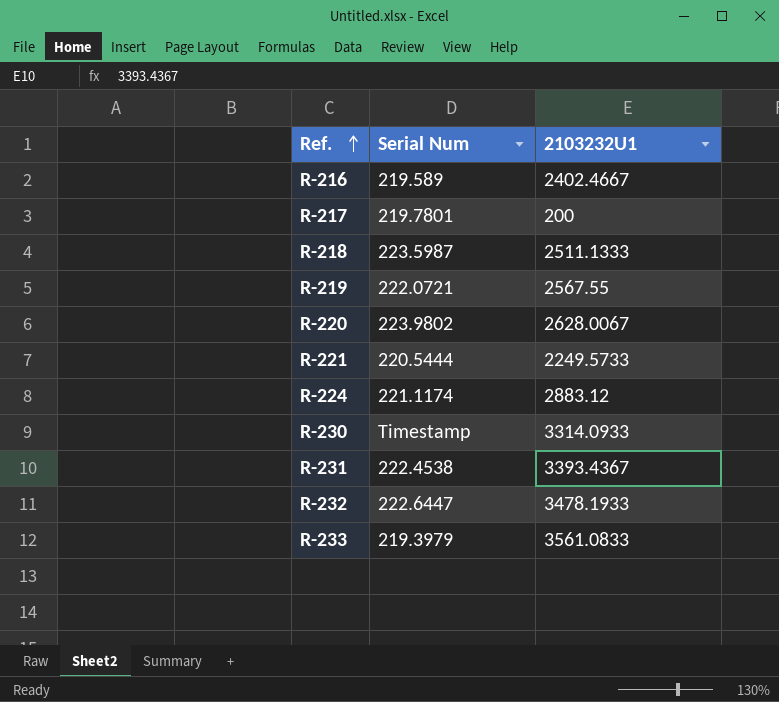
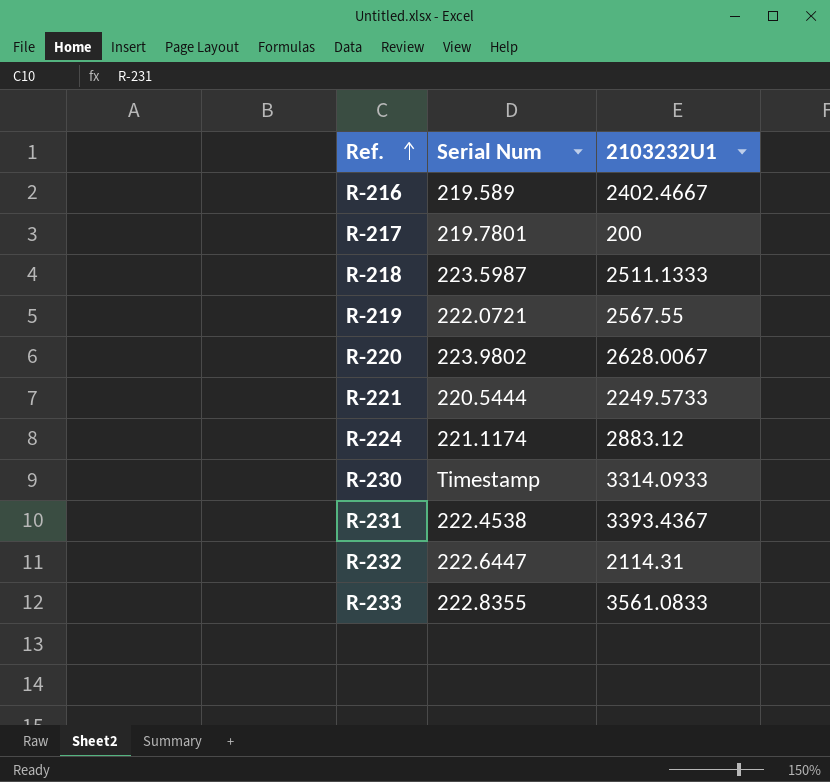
R-232 | 2103232U1: 3478.1933 -> 2114.31
R-233 | Serial Num: 219.3979 -> 222.8355

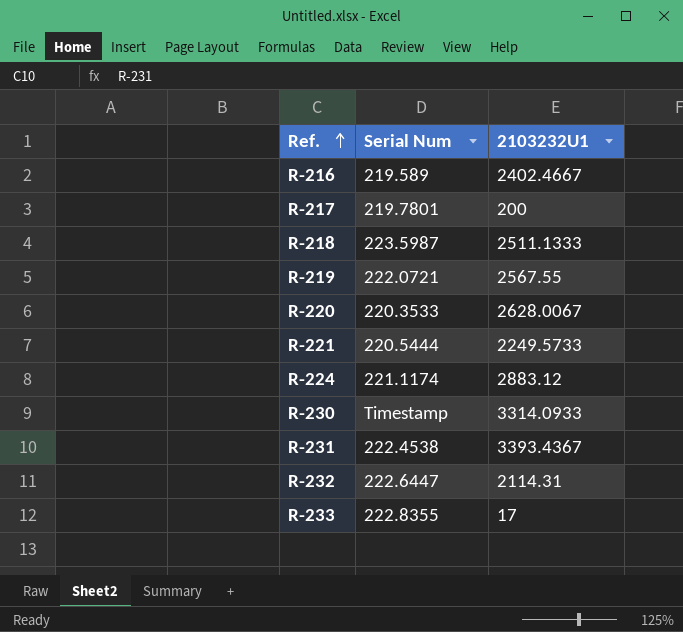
R-220 | Serial Num: 223.9802 -> 220.3533
R-233 | 2103232U1: 3561.0833 -> 17

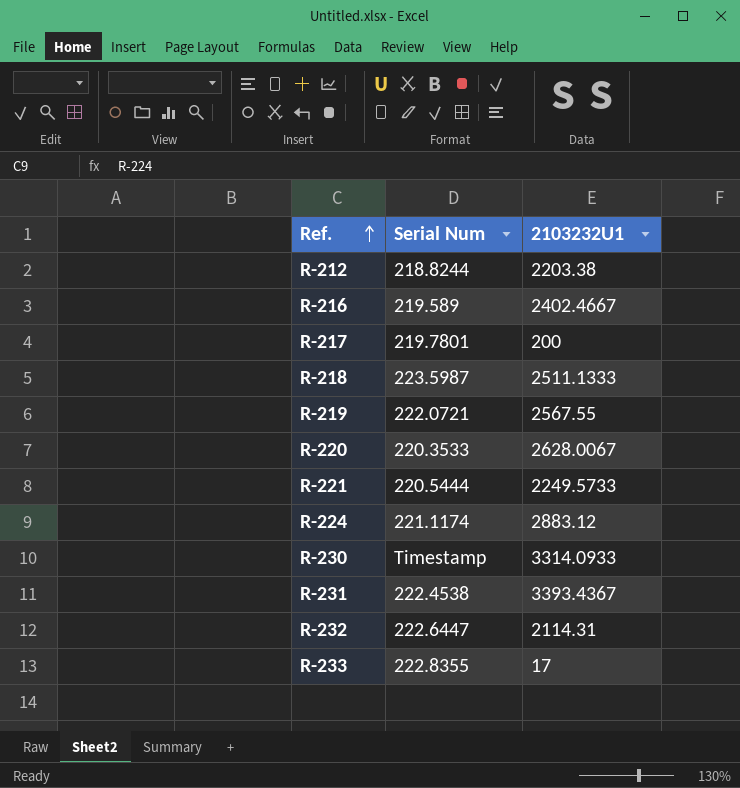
row R-212: none -> 218.8244 | 2203.38

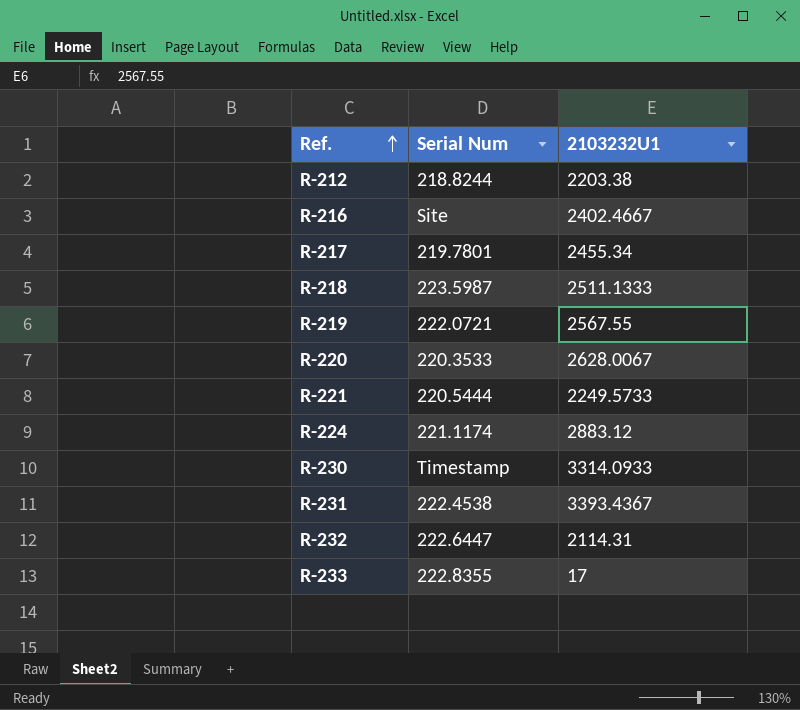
R-216 | Serial Num: 219.589 -> Site
R-217 | 2103232U1: 200 -> 2455.34

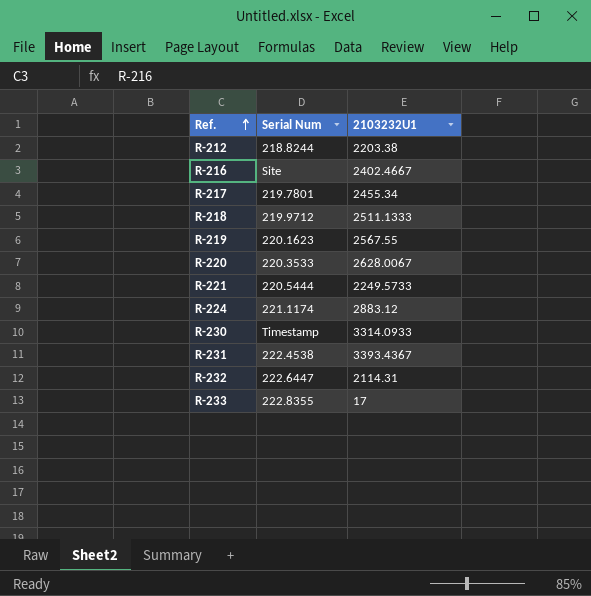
R-218 | Serial Num: 223.5987 -> 219.9712
R-219 | Serial Num: 222.0721 -> 220.1623

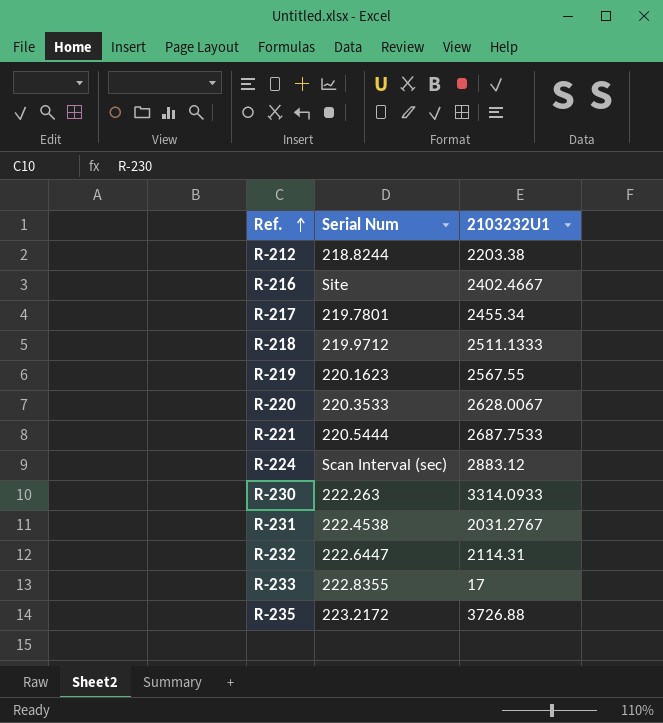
R-221 | 2103232U1: 2249.5733 -> 2687.7533
R-224 | Serial Num: 221.1174 -> Scan Interval (sec)
R-230 | Serial Num: Timestamp -> 222.263
R-231 | 2103232U1: 3393.4367 -> 2031.2767
row R-235: none -> 223.2172 | 3726.88

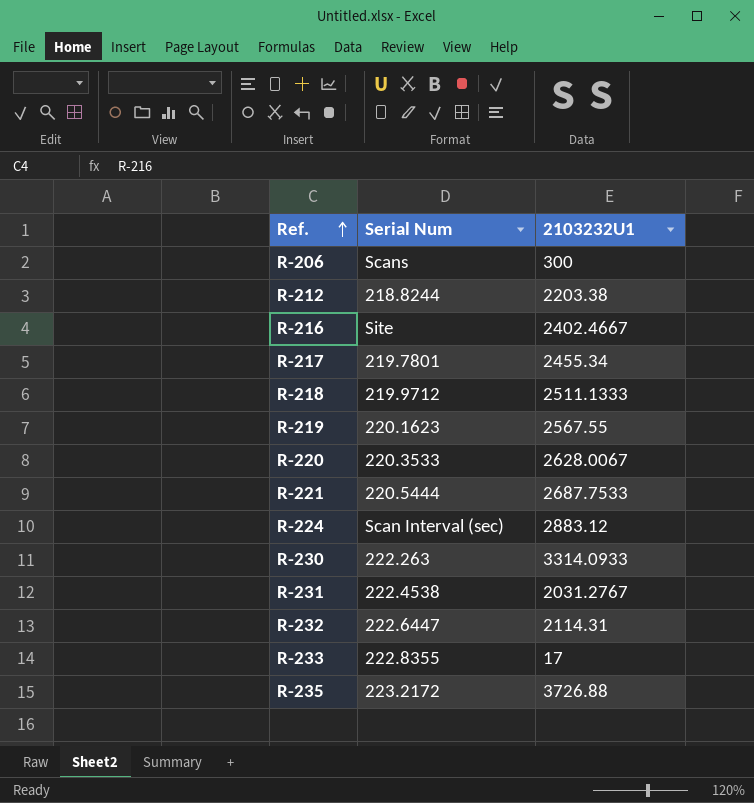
row R-206: none -> Scans | 300

